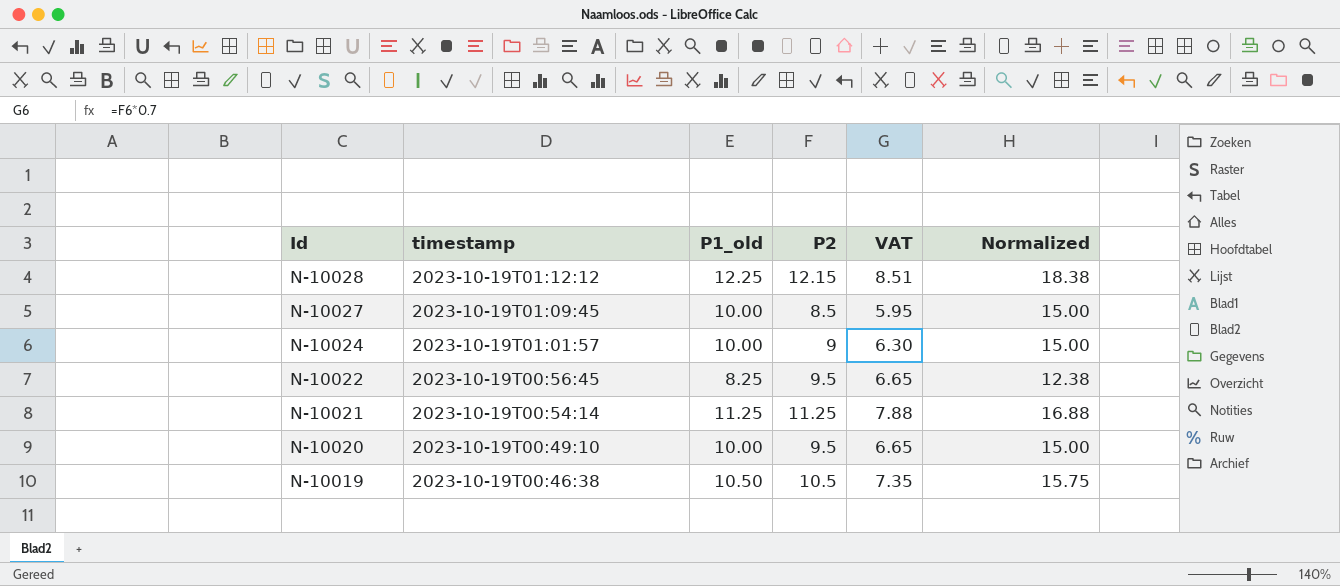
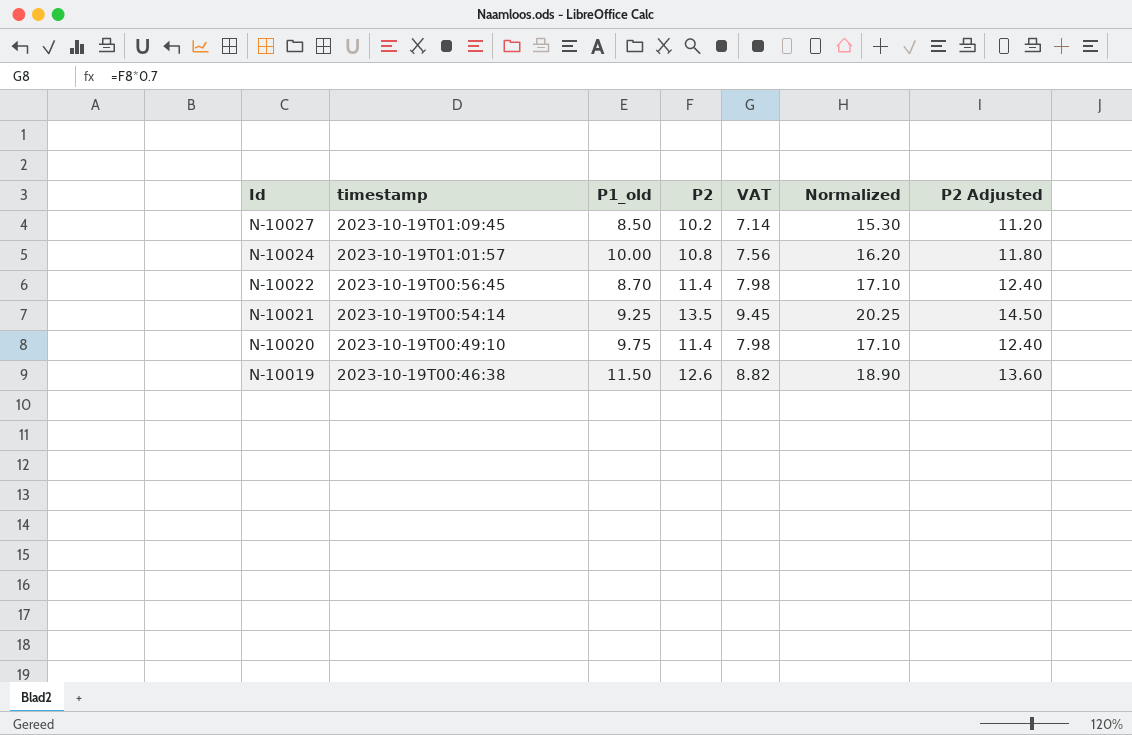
column Normalized | formula: [P1_old] * 1.5 -> [P2] * 1.5
column P2 Adjusted | formula: none -> [P2] + 1
row N-10028: 2023-10-19T01:12:12 | 12.25 | 12.15 | 8.51 | 18.38 -> none
N-10027 | P1_old: 10.00 -> 8.50
N-10027 | P2: 8.5 -> 10.2
N-10027 | VAT: 5.95 -> 7.14
N-10024 | P2: 9 -> 10.8
N-10024 | VAT: 6.30 -> 7.56
N-10022 | P1_old: 8.25 -> 8.70
N-10022 | P2: 9.5 -> 11.4
N-10022 | VAT: 6.65 -> 7.98
N-10021 | P1_old: 11.25 -> 9.25
N-10021 | P2: 11.25 -> 13.5
N-10021 | VAT: 7.88 -> 9.45
N-10020 | P1_old: 10.00 -> 9.75
N-10020 | P2: 9.5 -> 11.4
N-10020 | VAT: 6.65 -> 7.98
N-10019 | P1_old: 10.50 -> 11.50
N-10019 | P2: 10.5 -> 12.6
N-10019 | VAT: 7.35 -> 8.82

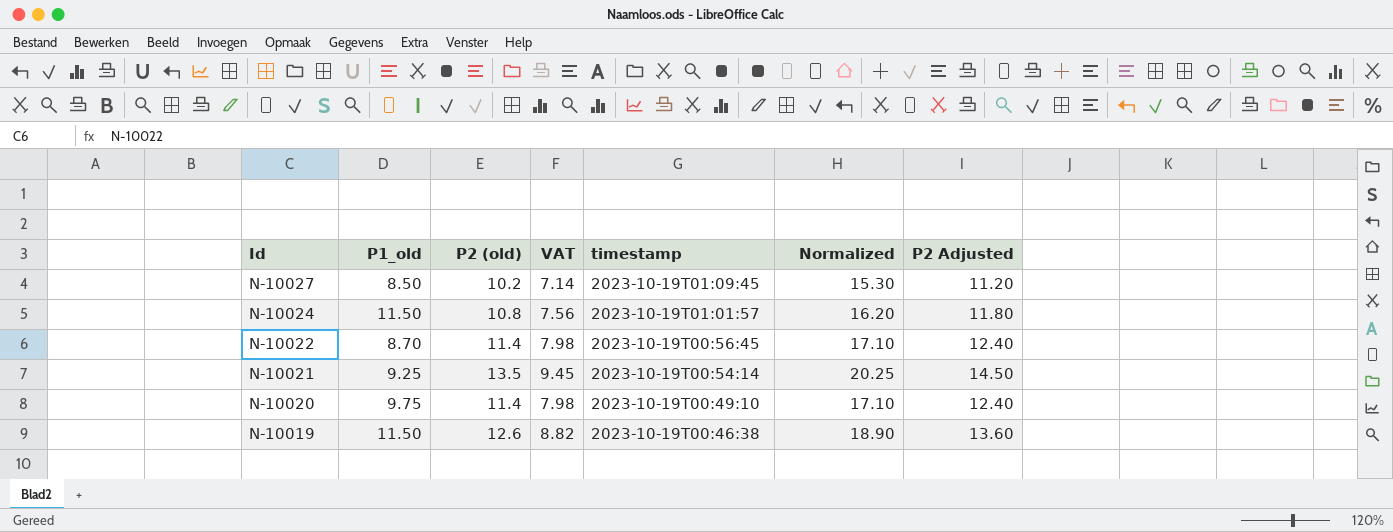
column name: P2 -> P2 (old)
column timestamp | position: 2 -> 5
N-10024 | P1_old: 10.00 -> 11.50

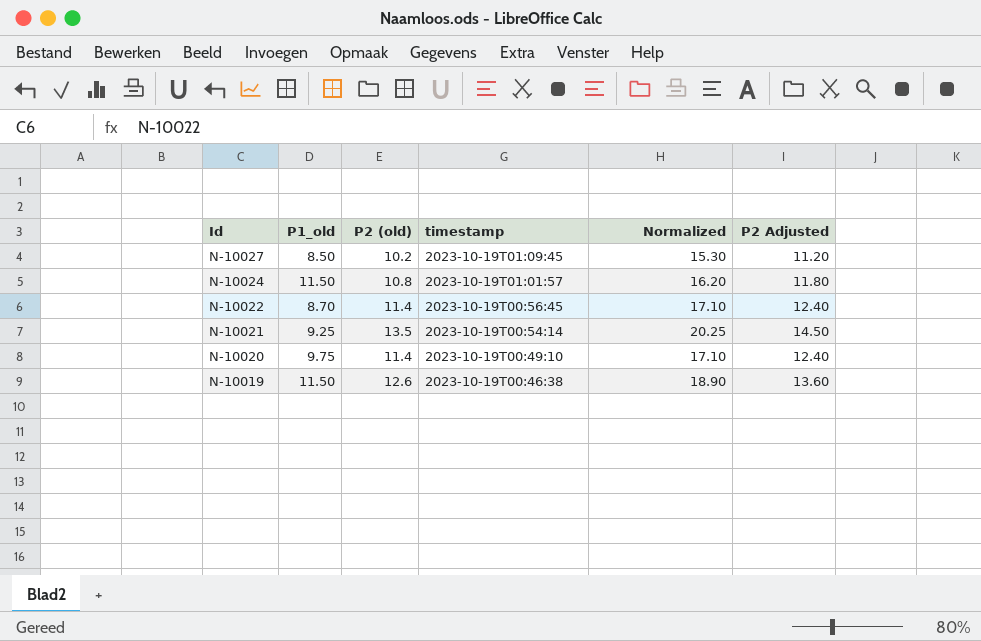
column VAT | formula: [P2 (old)] * 0.7 -> none

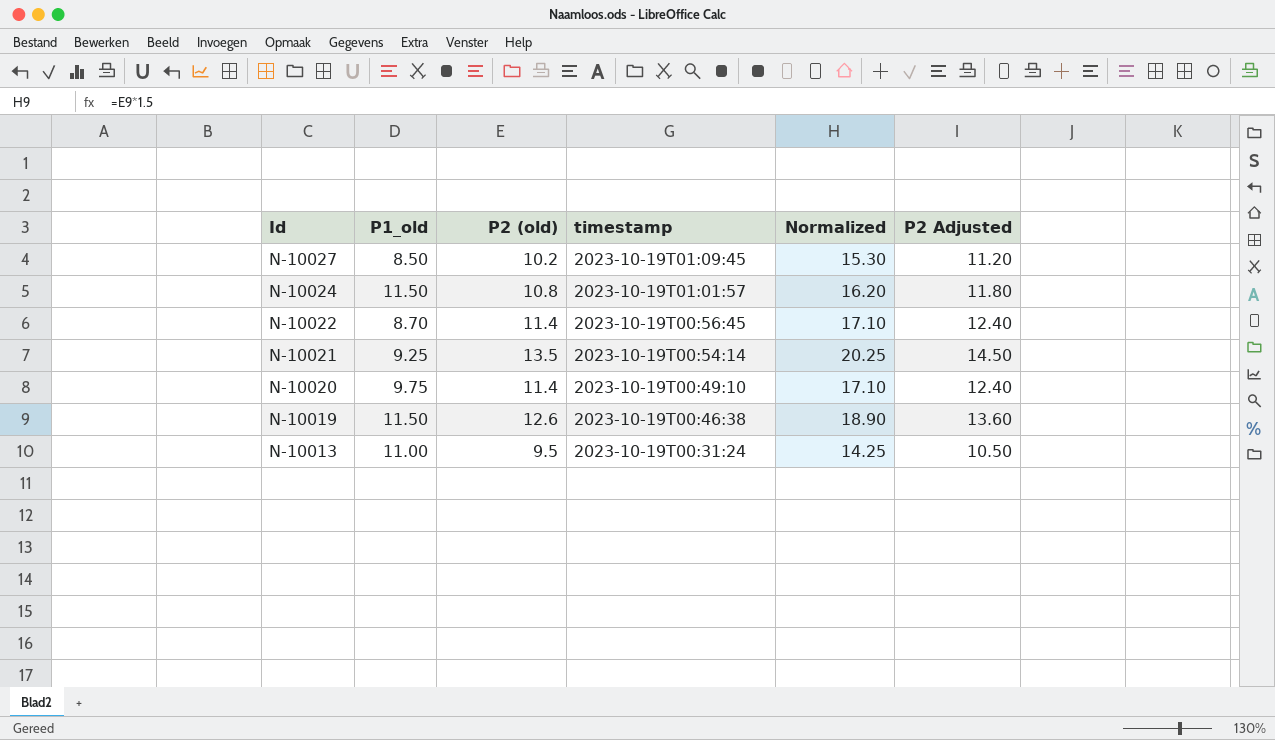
row N-10013: none -> 11.00 | 9.5 | 2023-10-19T00:31:24 | 14.25 | 10.50

